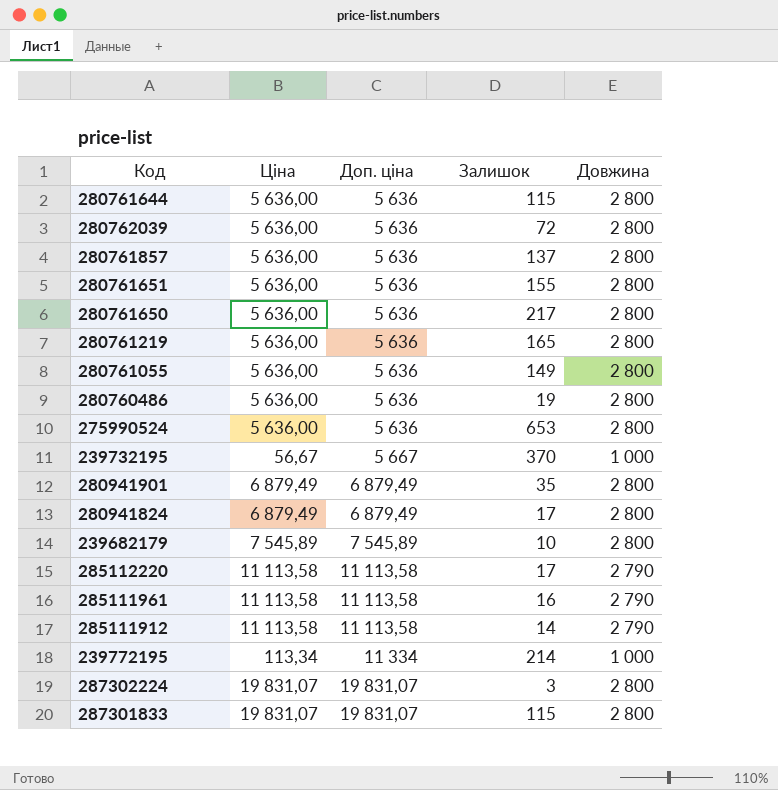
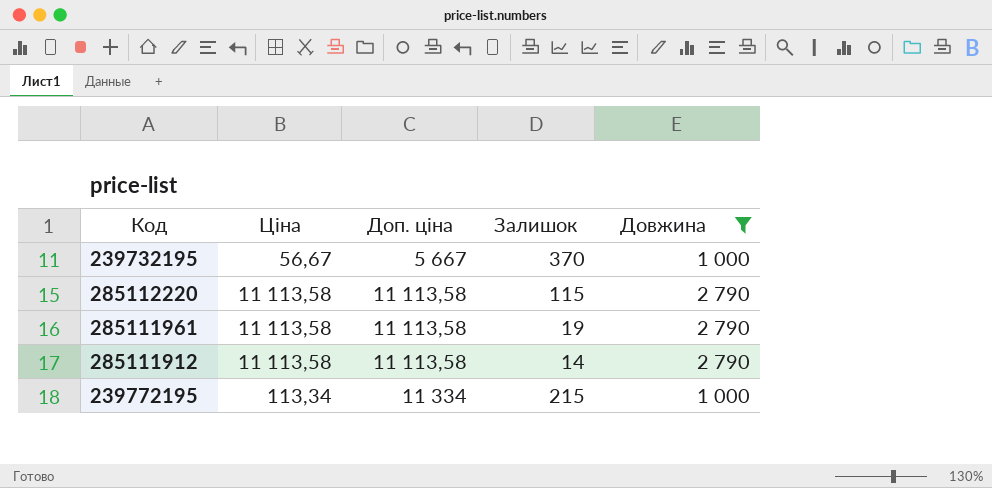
filter: none -> Довжина != 2 800
285112220 | Залишок: 17 -> 115
285111961 | Залишок: 16 -> 19
239772195 | Залишок: 214 -> 215

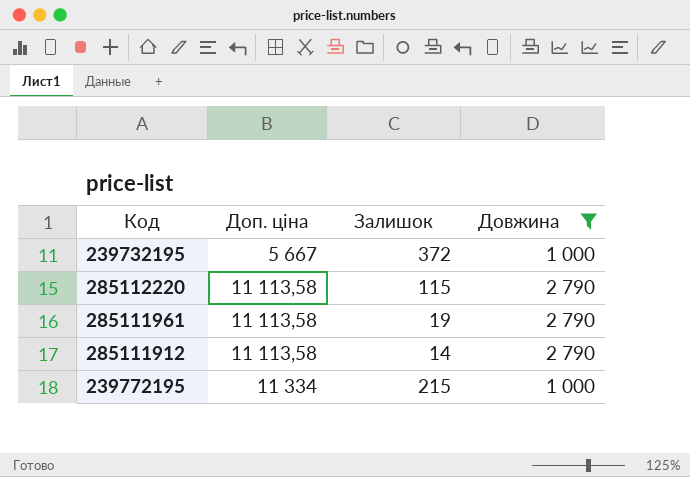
column Ціна | position: 2 -> none
239732195 | Залишок: 370 -> 372

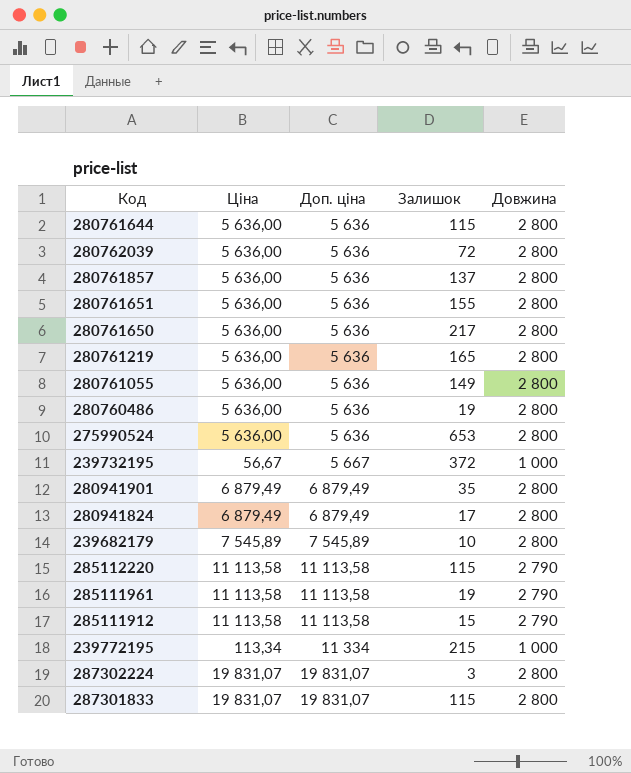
filter: Довжина != 2 800 -> none
column Ціна | position: none -> 2
285111912 | Залишок: 14 -> 15

